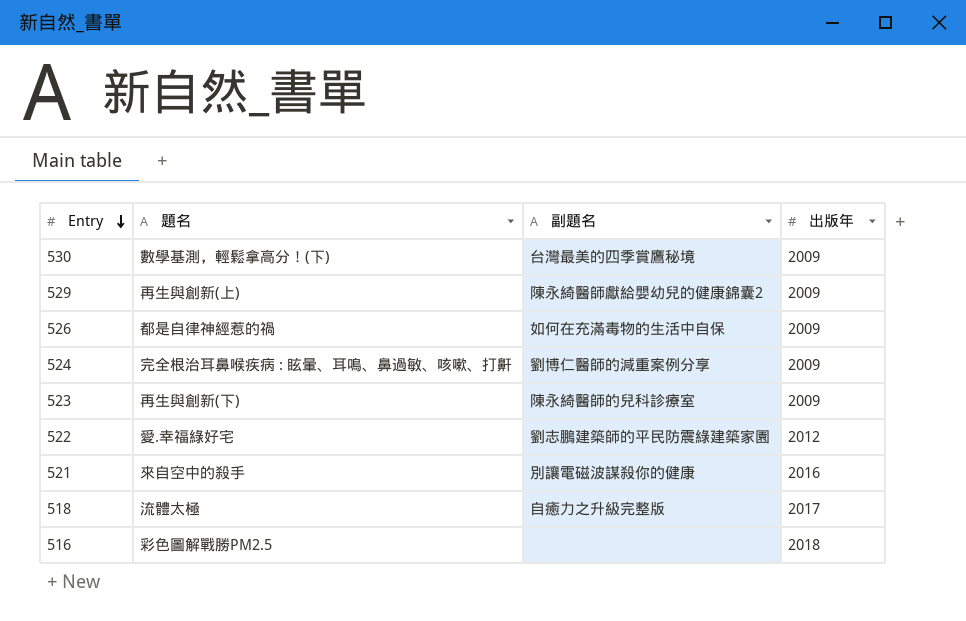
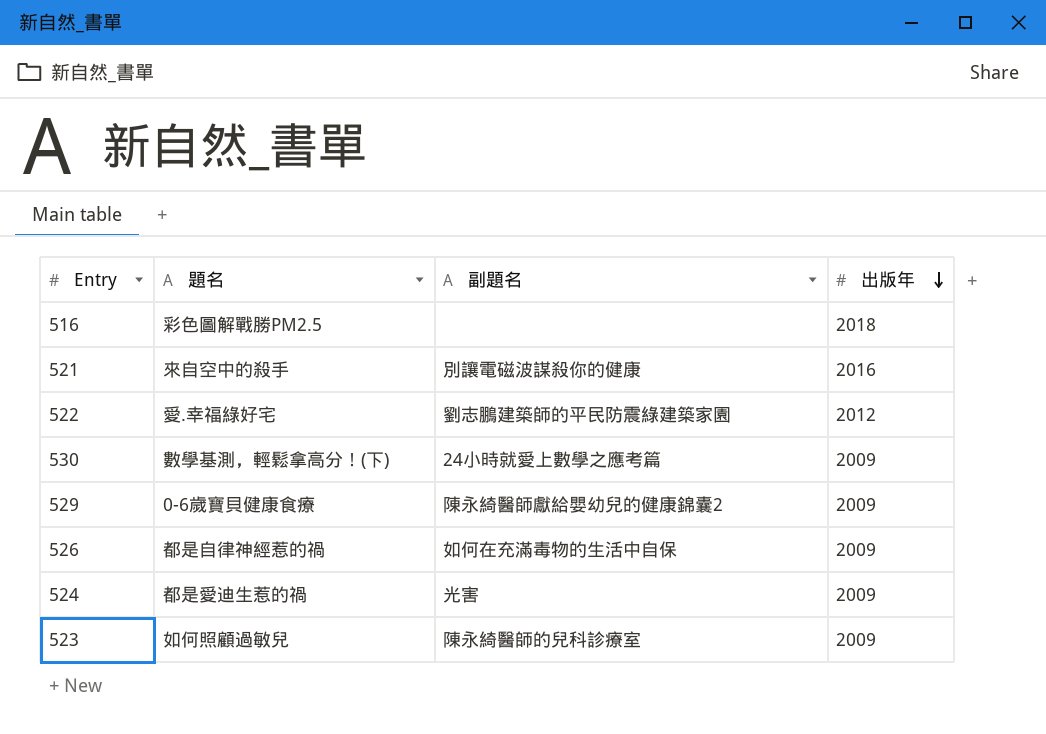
row order: Entry descending -> 出版年 descending
row 518: 流體太極 | 自癒力之升級完整版 | 2017 -> none
530 | 副題名: 台灣最美的四季賞鷹秘境 -> 24小時就愛上數學之應考篇
529 | 題名: 再生與創新(上) -> 0-6歲寶貝健康食療
524 | 題名: 完全根治耳鼻喉疾病 : 眩暈、耳鳴、鼻過敏、咳嗽、打鼾 -> 都是愛迪生惹的禍
524 | 副題名: 劉博仁醫師的減重案例分享 -> 光害
523 | 題名: 再生與創新(下) -> 如何照顧過敏兒

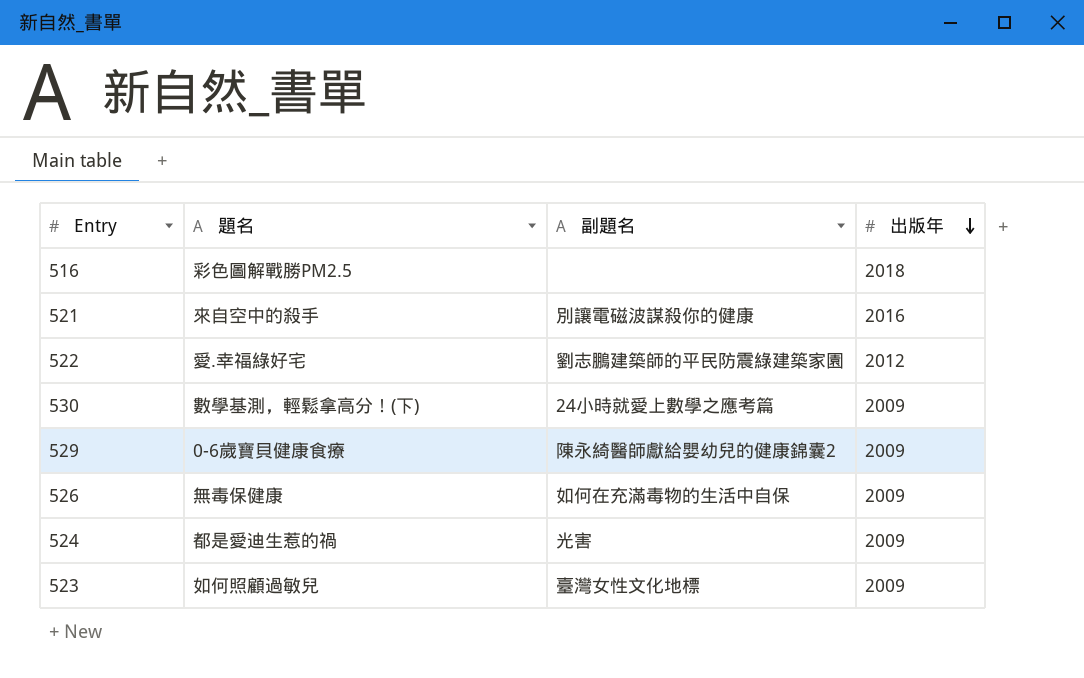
526 | 題名: 都是自律神經惹的禍 -> 無毒保健康
523 | 副題名: 陳永綺醫師的兒科診療室 -> 臺灣女性文化地標

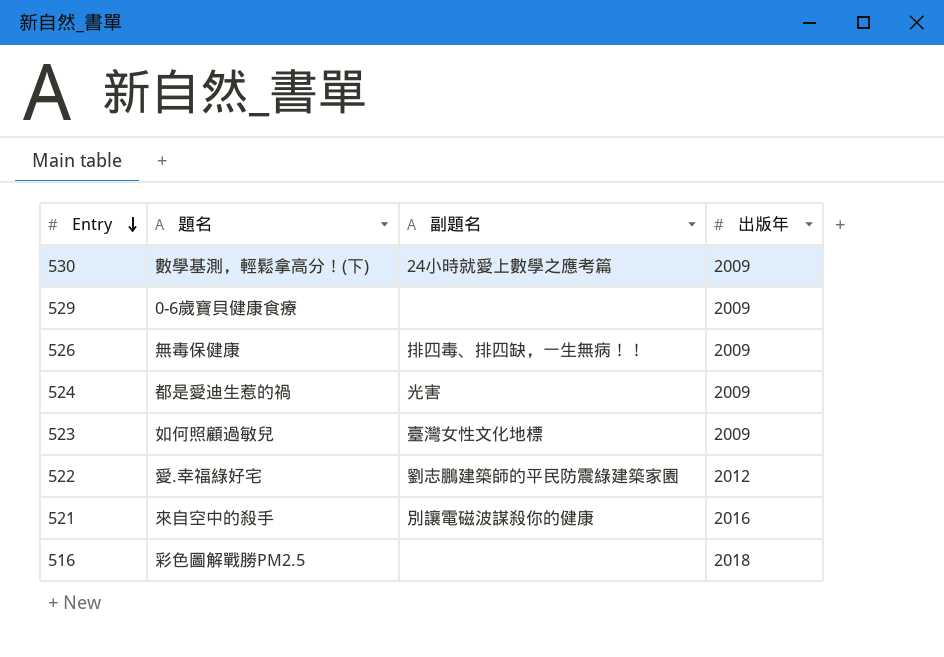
row order: 出版年 descending -> Entry descending
529 | 副題名: 陳永綺醫師獻給嬰幼兒的健康錦囊2 -> none
526 | 副題名: 如何在充滿毒物的生活中自保 -> 排四毒、排四缺，一生無病！！

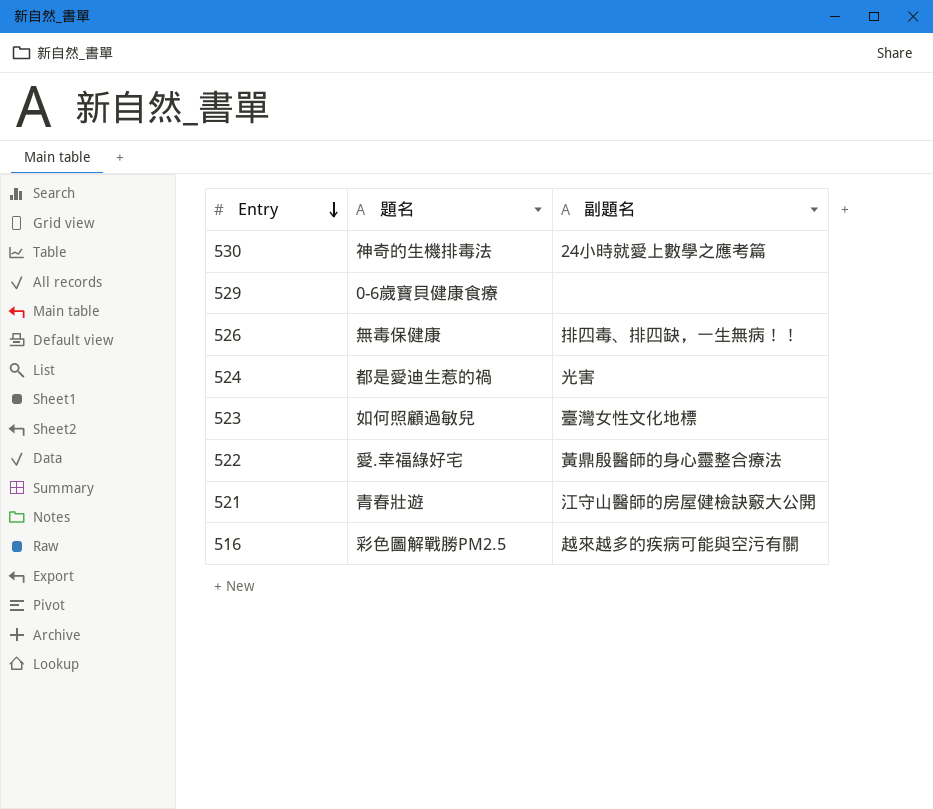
column 出版年 | position: 4 -> none
530 | 題名: 數學基測，輕鬆拿高分！(下) -> 神奇的生機排毒法
522 | 副題名: 劉志鵬建築師的平民防震綠建築家園 -> 黃鼎殷醫師的身心靈整合療法
521 | 題名: 來自空中的殺手 -> 青春壯遊
521 | 副題名: 別讓電磁波謀殺你的健康 -> 江守山醫師的房屋健檢訣竅大公開
516 | 副題名: none -> 越來越多的疾病可能與空污有關

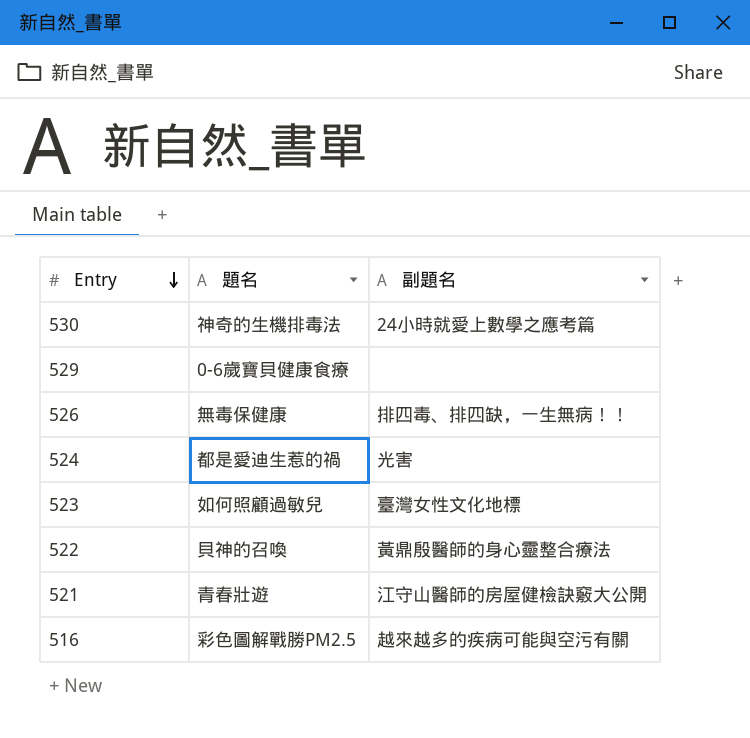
522 | 題名: 愛.幸福綠好宅 -> 貝神的召喚

